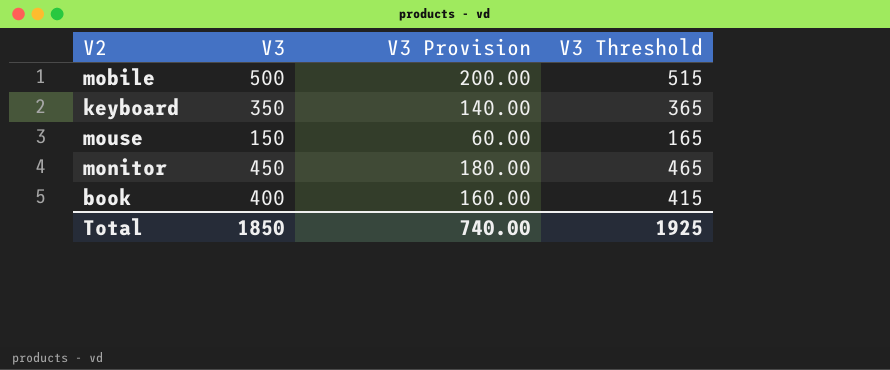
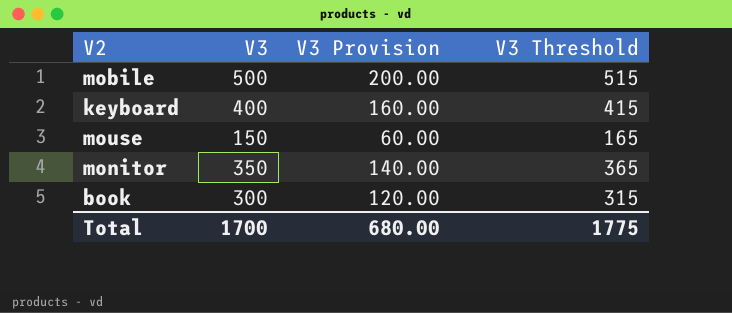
keyboard | V3: 350 -> 400
keyboard | V3 Provision: 140.00 -> 160.00
keyboard | V3 Threshold: 365 -> 415
monitor | V3: 450 -> 350
monitor | V3 Provision: 180.00 -> 140.00
monitor | V3 Threshold: 465 -> 365
book | V3: 400 -> 300
book | V3 Provision: 160.00 -> 120.00
book | V3 Threshold: 415 -> 315
Total | V3: 1850 -> 1700
Total | V3 Provision: 740.00 -> 680.00
Total | V3 Threshold: 1925 -> 1775

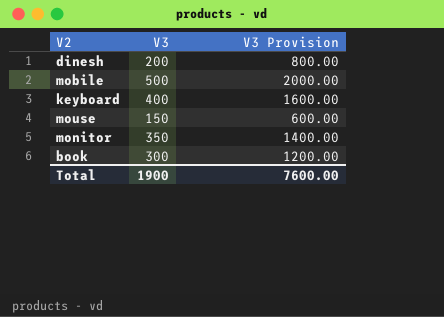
column V3 Threshold | formula: [V3] + 15 -> none
column V3 Provision | formula: [V3] * 0.4 -> [V3] * 4
row dinesh: none -> 200 | 800.00
Total | V3: 1700 -> 1900
Total | V3 Provision: 680.00 -> 7600.00

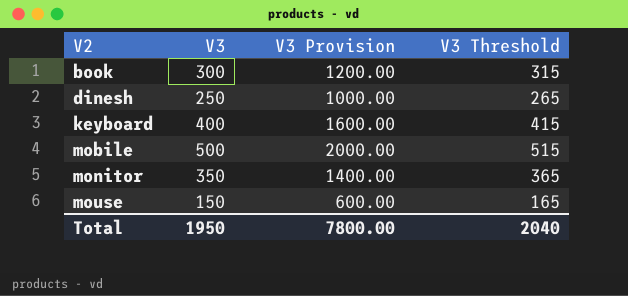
row order: none -> V2 ascending
column V3 Threshold | formula: none -> [V3] + 15
dinesh | V3: 200 -> 250
dinesh | V3 Provision: 800.00 -> 1000.00
Total | V3: 1900 -> 1950
Total | V3 Provision: 7600.00 -> 7800.00

